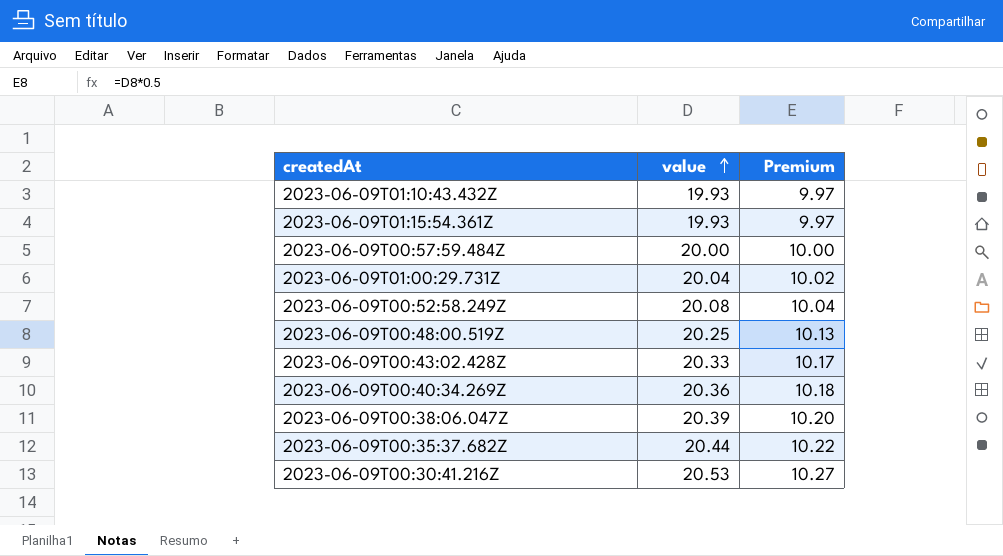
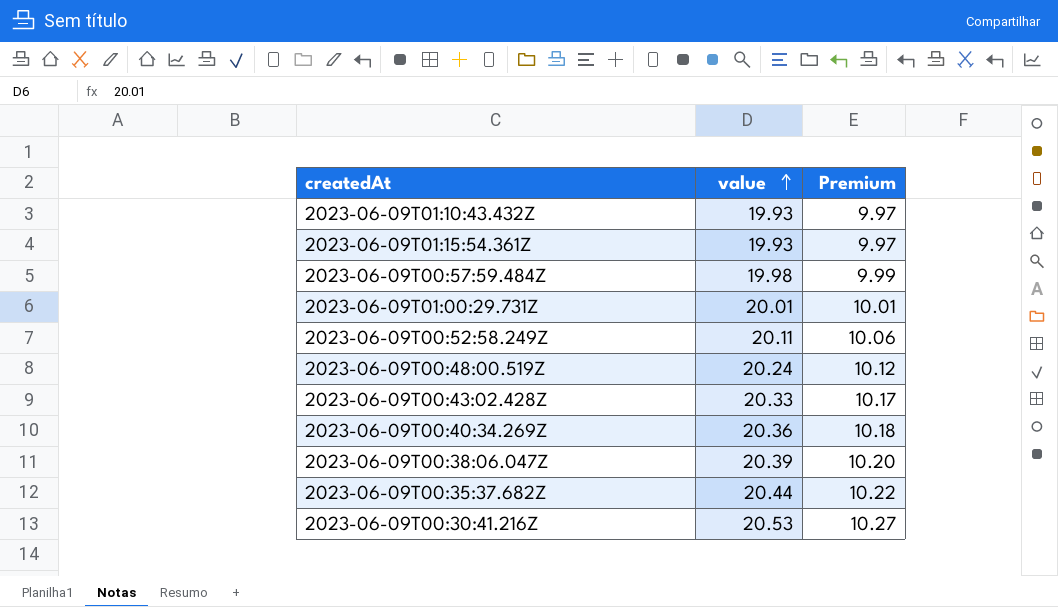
2023-06-09T00:57:59.484Z | value: 20.00 -> 19.98
2023-06-09T00:57:59.484Z | Premium: 10.00 -> 9.99
2023-06-09T01:00:29.731Z | value: 20.04 -> 20.01
2023-06-09T01:00:29.731Z | Premium: 10.02 -> 10.01
2023-06-09T00:52:58.249Z | value: 20.08 -> 20.11
2023-06-09T00:52:58.249Z | Premium: 10.04 -> 10.06
2023-06-09T00:48:00.519Z | value: 20.25 -> 20.24
2023-06-09T00:48:00.519Z | Premium: 10.13 -> 10.12

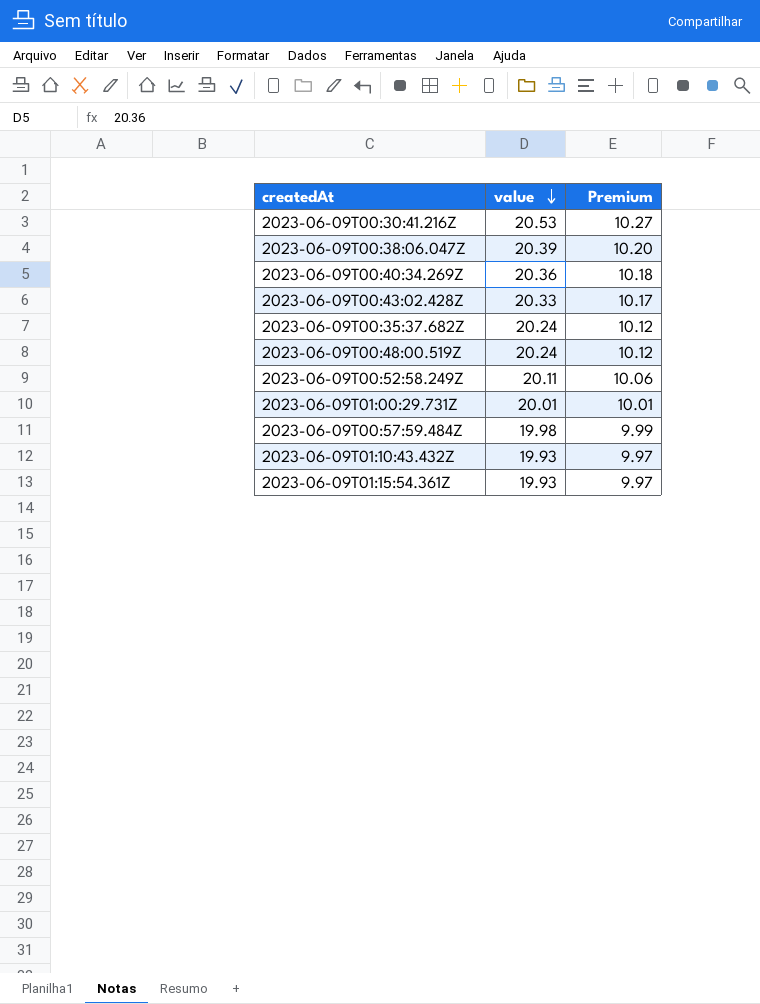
row order: value ascending -> value descending
2023-06-09T00:35:37.682Z | value: 20.44 -> 20.24
2023-06-09T00:35:37.682Z | Premium: 10.22 -> 10.12

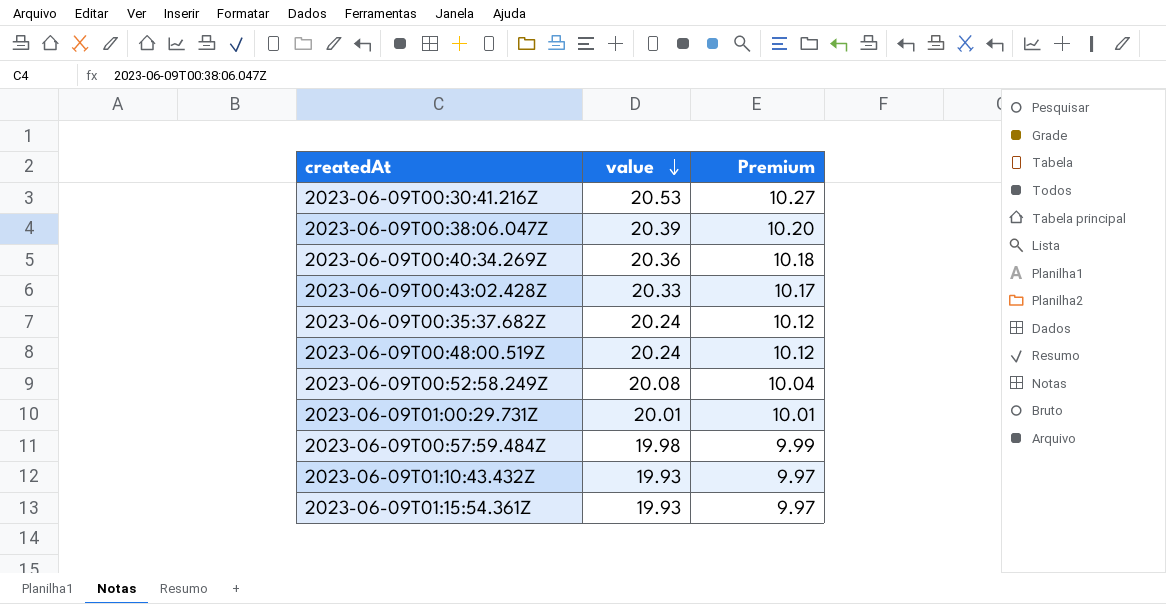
2023-06-09T00:52:58.249Z | value: 20.11 -> 20.08
2023-06-09T00:52:58.249Z | Premium: 10.06 -> 10.04

